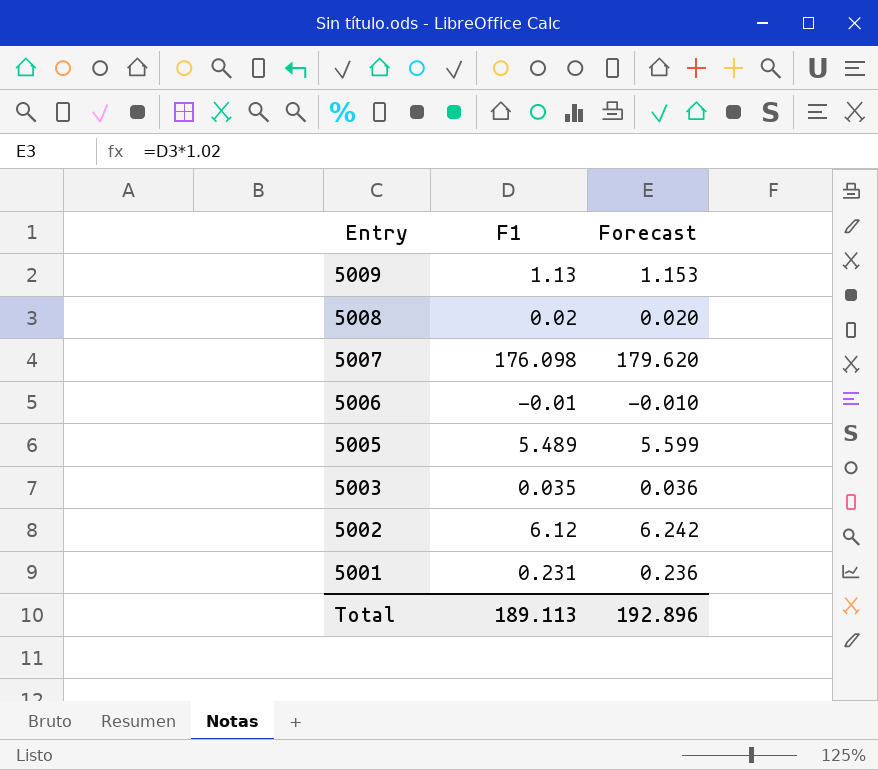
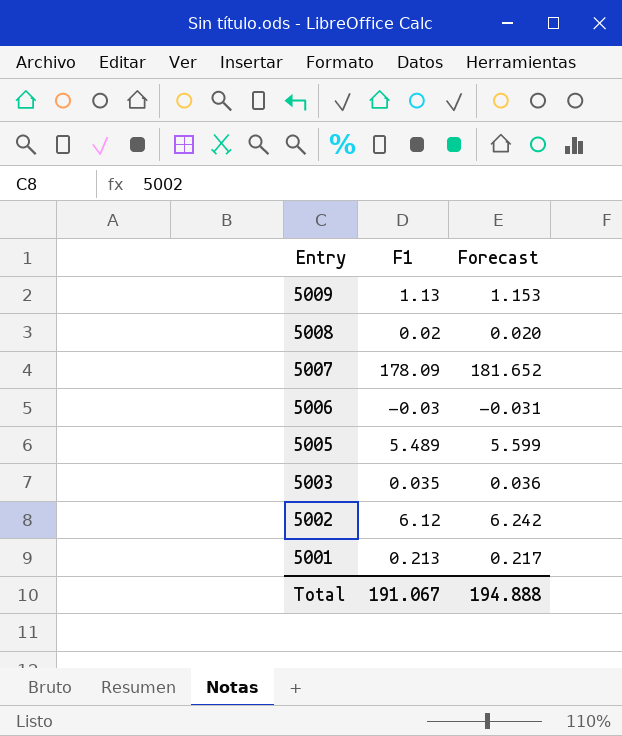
5007 | F1: 176.098 -> 178.09
5007 | Forecast: 179.620 -> 181.652
5006 | F1: -0.01 -> -0.03
5006 | Forecast: -0.010 -> -0.031
5001 | F1: 0.231 -> 0.213
5001 | Forecast: 0.236 -> 0.217
Total | F1: 189.113 -> 191.067
Total | Forecast: 192.896 -> 194.888

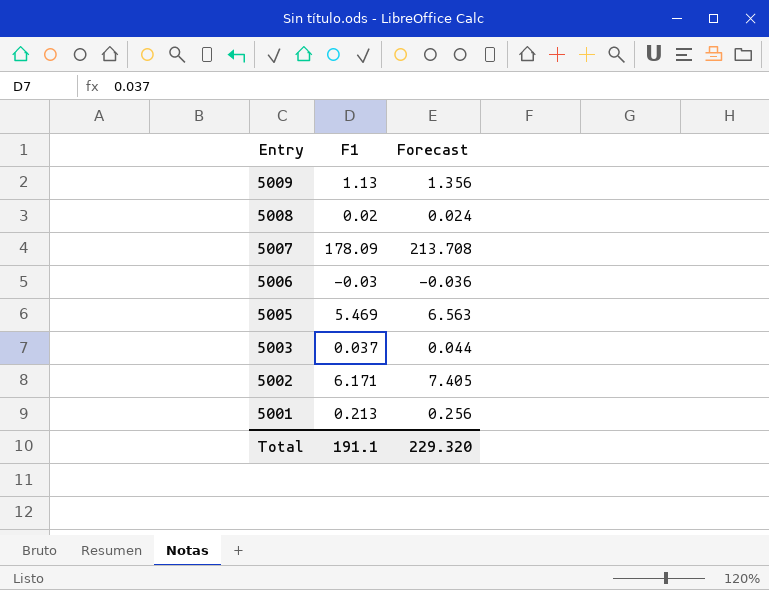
column Forecast | formula: [F1] * 1.02 -> [F1] * 1.2
5005 | F1: 5.489 -> 5.469
5003 | F1: 0.035 -> 0.037
5002 | F1: 6.12 -> 6.171
Total | F1: 191.067 -> 191.1
Total | Forecast: 194.888 -> 229.320

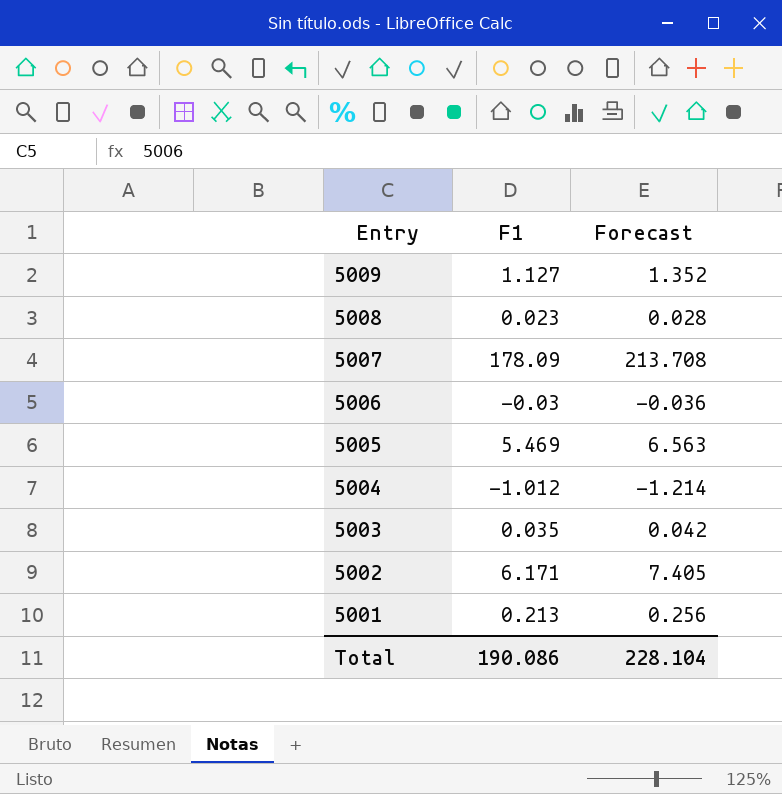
5009 | F1: 1.13 -> 1.127
5009 | Forecast: 1.356 -> 1.352
5008 | F1: 0.02 -> 0.023
5008 | Forecast: 0.024 -> 0.028
row 5004: none -> -1.012 | -1.214
5003 | F1: 0.037 -> 0.035
5003 | Forecast: 0.044 -> 0.042
Total | F1: 191.1 -> 190.086
Total | Forecast: 229.320 -> 228.104

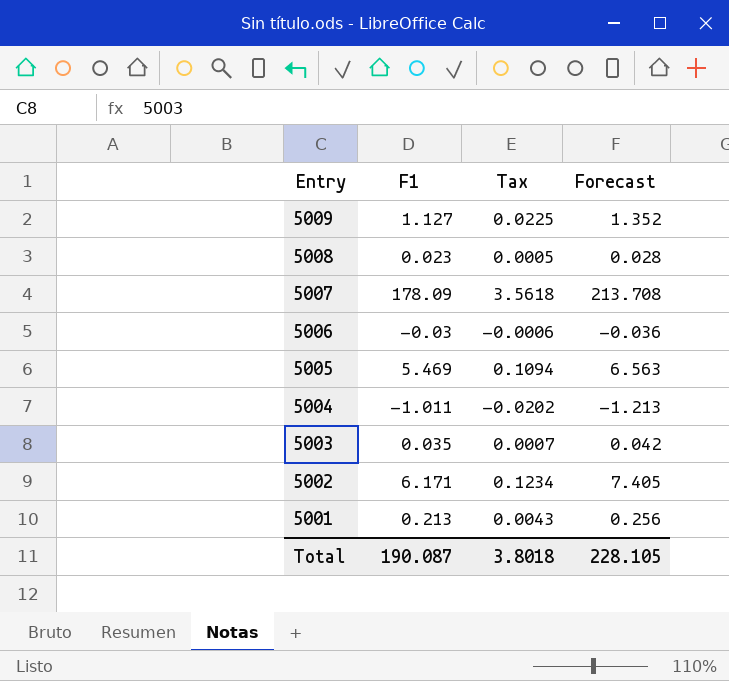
column Tax | formula: none -> [F1] * 0.02
5004 | F1: -1.012 -> -1.011
5004 | Forecast: -1.214 -> -1.213
Total | F1: 190.086 -> 190.087
Total | Forecast: 228.104 -> 228.105

